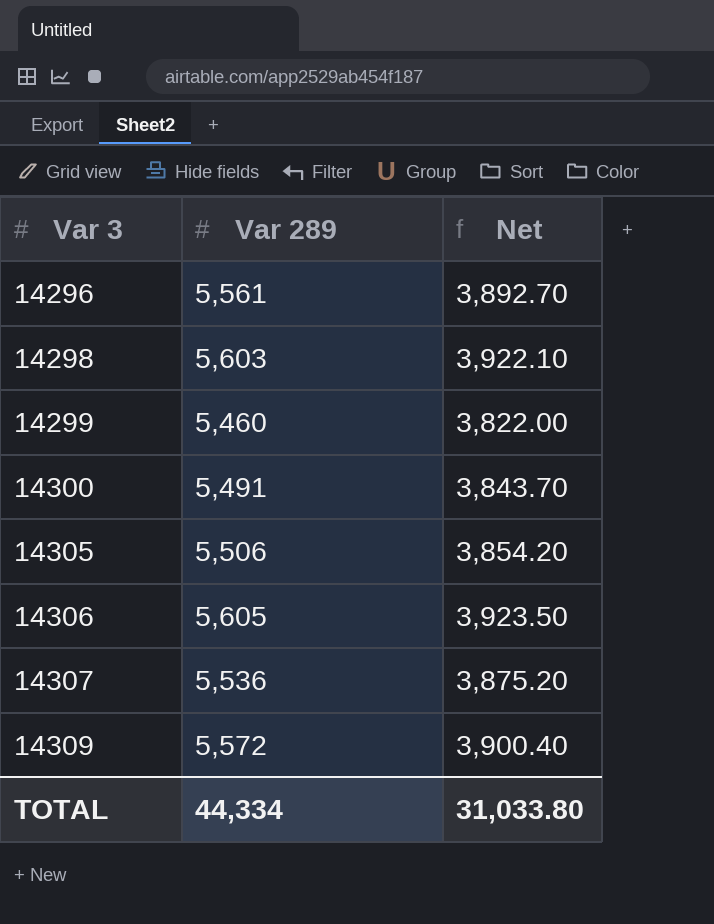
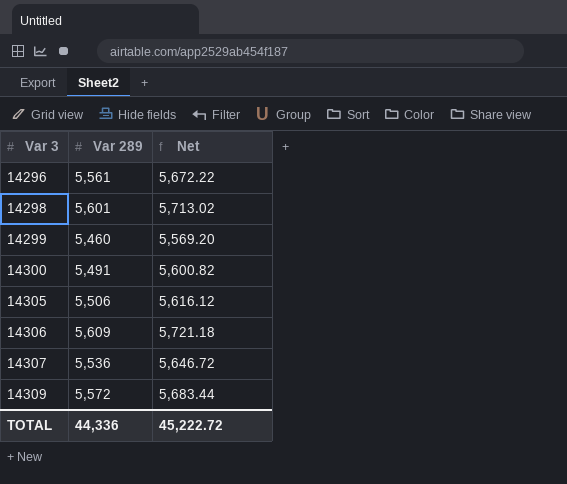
column Net | formula: [Var 289] * 0.7 -> [Var 289] * 1.02
14298 | Var 289: 5,603 -> 5,601
14306 | Var 289: 5,605 -> 5,609
TOTAL | Var 289: 44,334 -> 44,336
TOTAL | Net: 31,033.80 -> 45,222.72

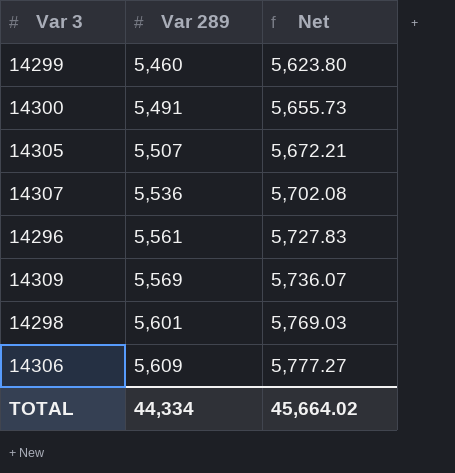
row order: Var 3 ascending -> Var 289 ascending
column Net | formula: [Var 289] * 1.02 -> [Var 289] * 1.03
14305 | Var 289: 5,506 -> 5,507
14309 | Var 289: 5,572 -> 5,569
TOTAL | Var 289: 44,336 -> 44,334
TOTAL | Net: 45,222.72 -> 45,664.02

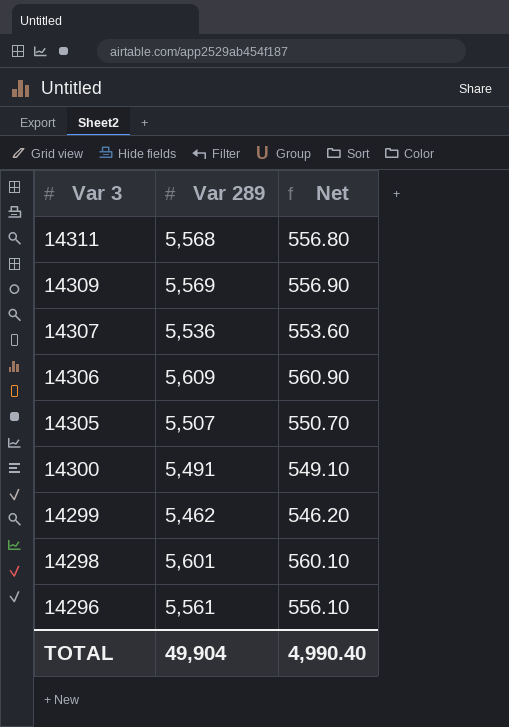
row order: Var 289 ascending -> Var 3 descending
column Net | formula: [Var 289] * 1.03 -> [Var 289] * 0.1
row 14311: none -> 5,568 | 556.80
14299 | Var 289: 5,460 -> 5,462
TOTAL | Var 289: 44,334 -> 49,904
TOTAL | Net: 45,664.02 -> 4,990.40

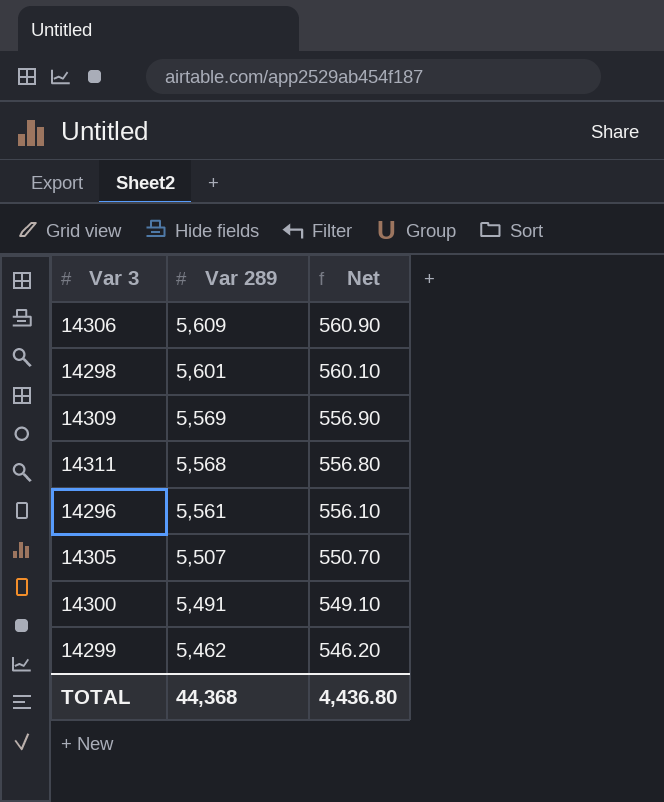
row order: Var 3 descending -> Var 289 descending
row 14307: 5,536 | 553.60 -> none
TOTAL | Var 289: 49,904 -> 44,368
TOTAL | Net: 4,990.40 -> 4,436.80

